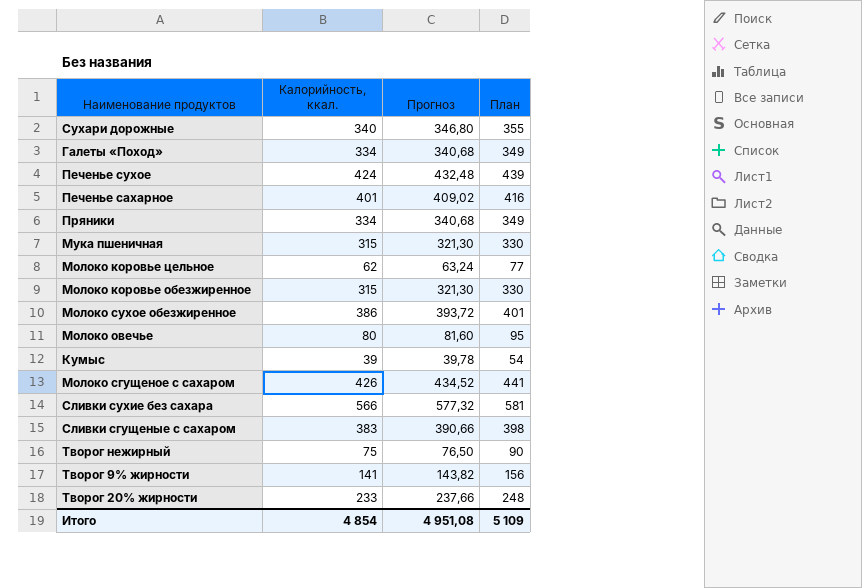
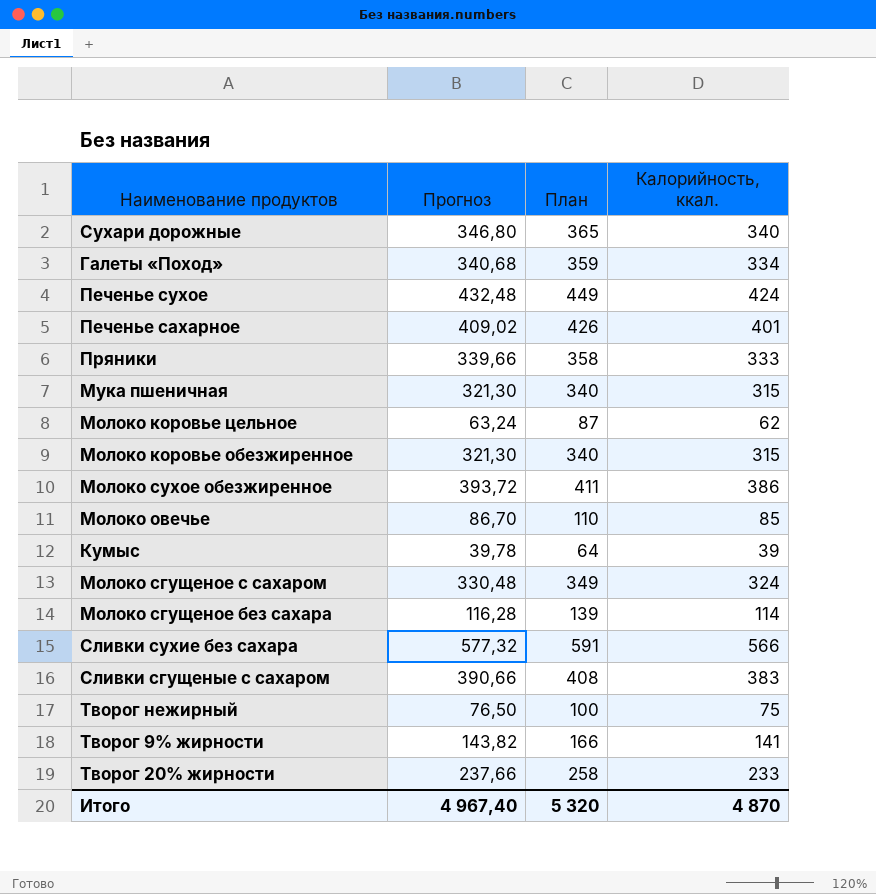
column План | formula: [Калорийность, ккал.] + 15 -> [Калорийность, ккал.] + 25
column Калорийность, ккал. | position: 2 -> 4
Пряники | Прогноз: 340,68 -> 339,66
Пряники | Калорийность, ккал.: 334 -> 333
Молоко овечье | Прогноз: 81,60 -> 86,70
Молоко овечье | Калорийность, ккал.: 80 -> 85
Молоко сгущеное с сахаром | Прогноз: 434,52 -> 330,48
Молоко сгущеное с сахаром | Калорийность, ккал.: 426 -> 324
row Молоко сгущеное без сахара: none -> 116,28 | 139 | 114
Итого | Прогноз: 4 951,08 -> 4 967,40
Итого | План: 5 109 -> 5 320
Итого | Калорийность, ккал.: 4 854 -> 4 870

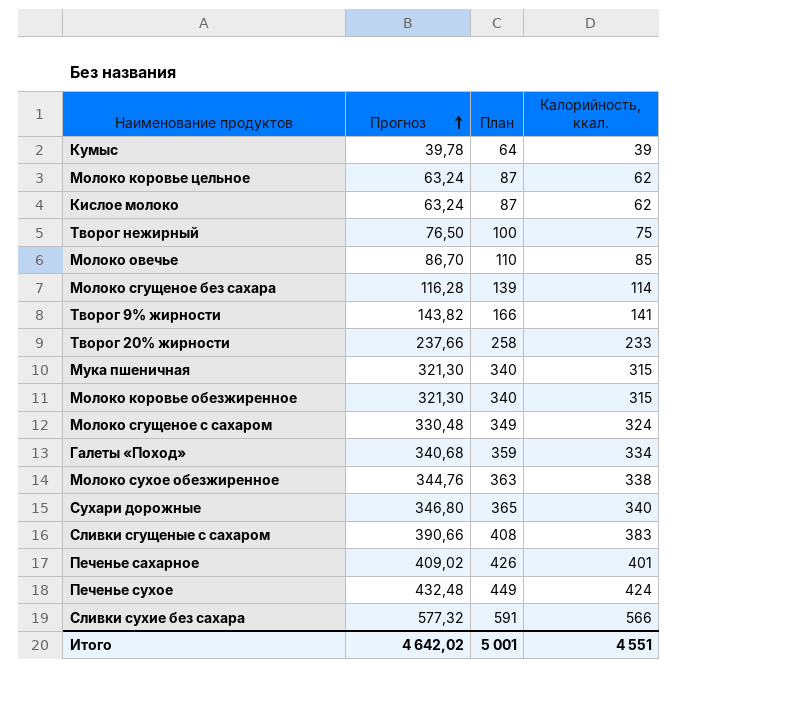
row order: none -> Прогноз ascending
row Пряники: 339,66 | 358 | 333 -> none
row Кислое молоко: none -> 63,24 | 87 | 62
Молоко сухое обезжиренное | Прогноз: 393,72 -> 344,76
Молоко сухое обезжиренное | План: 411 -> 363
Молоко сухое обезжиренное | Калорийность, ккал.: 386 -> 338
Итого | Прогноз: 4 967,40 -> 4 642,02
Итого | План: 5 320 -> 5 001
Итого | Калорийность, ккал.: 4 870 -> 4 551

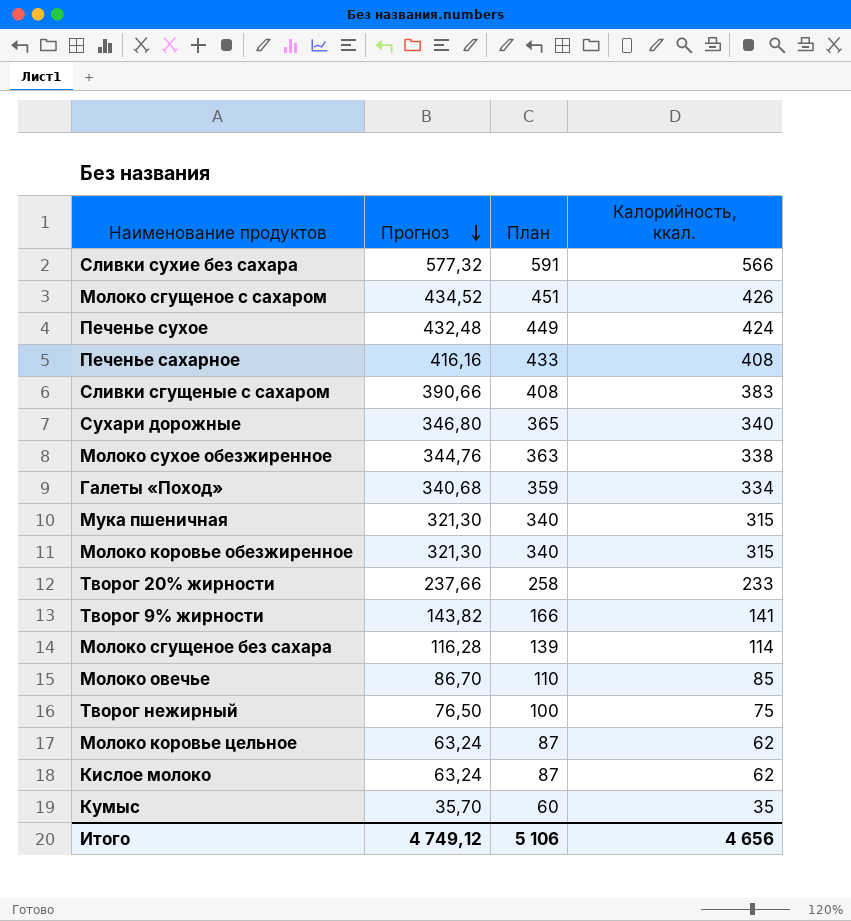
row order: Прогноз ascending -> Прогноз descending
Молоко сгущеное с сахаром | Прогноз: 330,48 -> 434,52
Молоко сгущеное с сахаром | План: 349 -> 451
Молоко сгущеное с сахаром | Калорийность, ккал.: 324 -> 426
Печенье сахарное | Прогноз: 409,02 -> 416,16
Печенье сахарное | План: 426 -> 433
Печенье сахарное | Калорийность, ккал.: 401 -> 408
Кумыс | Прогноз: 39,78 -> 35,70
Кумыс | План: 64 -> 60
Кумыс | Калорийность, ккал.: 39 -> 35
Итого | Прогноз: 4 642,02 -> 4 749,12
Итого | План: 5 001 -> 5 106
Итого | Калорийность, ккал.: 4 551 -> 4 656

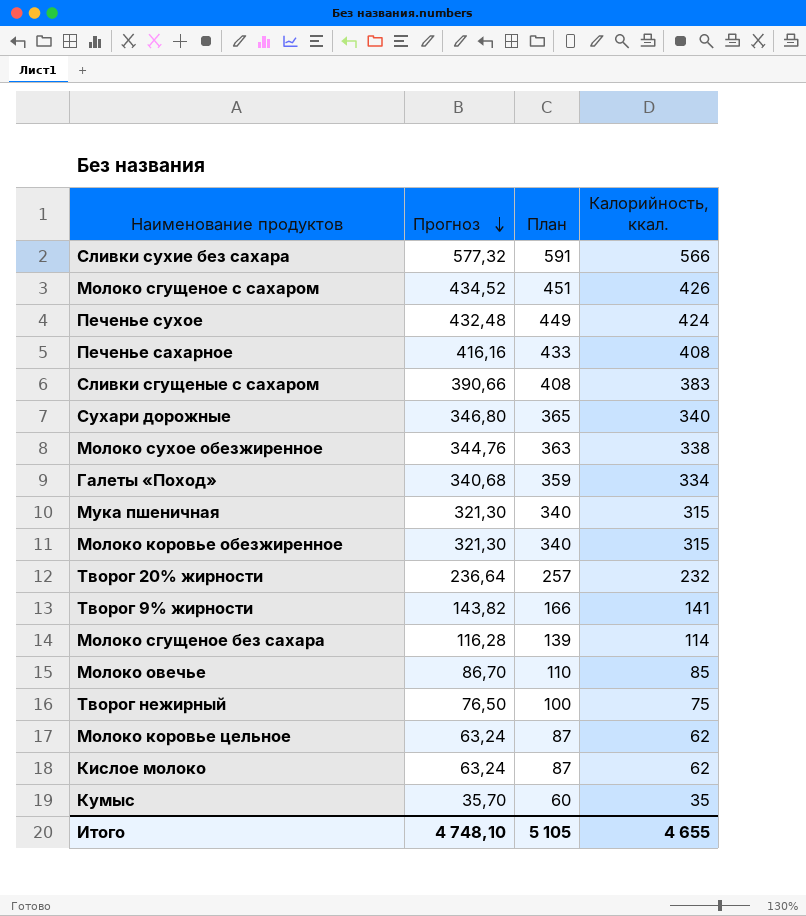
Творог 20% жирности | Прогноз: 237,66 -> 236,64
Творог 20% жирности | План: 258 -> 257
Творог 20% жирности | Калорийность, ккал.: 233 -> 232
Итого | Прогноз: 4 749,12 -> 4 748,10
Итого | План: 5 106 -> 5 105
Итого | Калорийность, ккал.: 4 656 -> 4 655

